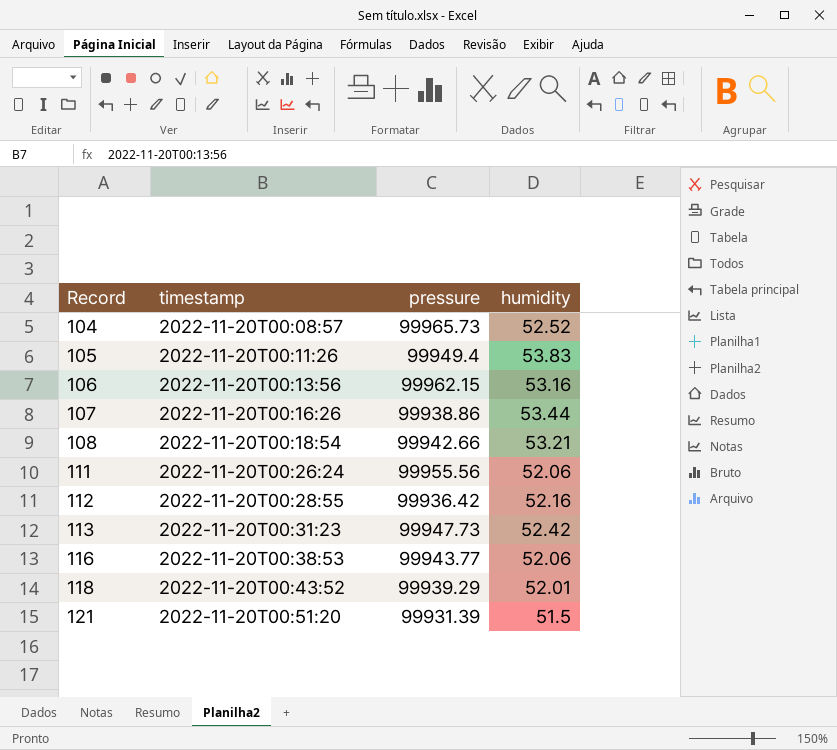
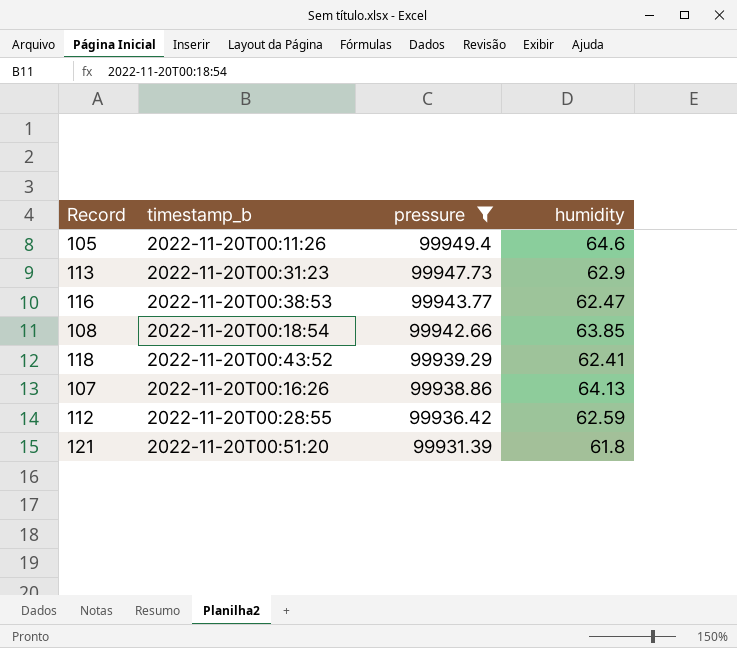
filter: none -> pressure <= 99949.4
row order: Record ascending -> pressure descending
column name: timestamp -> timestamp_b
105 | humidity: 53.83 -> 64.6
113 | humidity: 52.42 -> 62.9
116 | humidity: 52.06 -> 62.47
108 | humidity: 53.21 -> 63.85
118 | humidity: 52.01 -> 62.41
107 | humidity: 53.44 -> 64.13
112 | humidity: 52.16 -> 62.59
121 | humidity: 51.5 -> 61.8

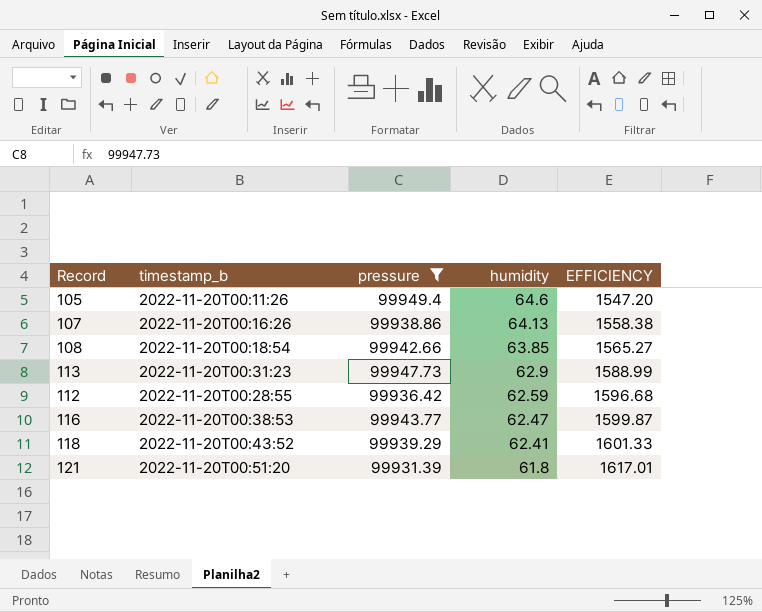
row order: pressure descending -> humidity descending
column EFFICIENCY | formula: none -> [pressure] / [humidity]

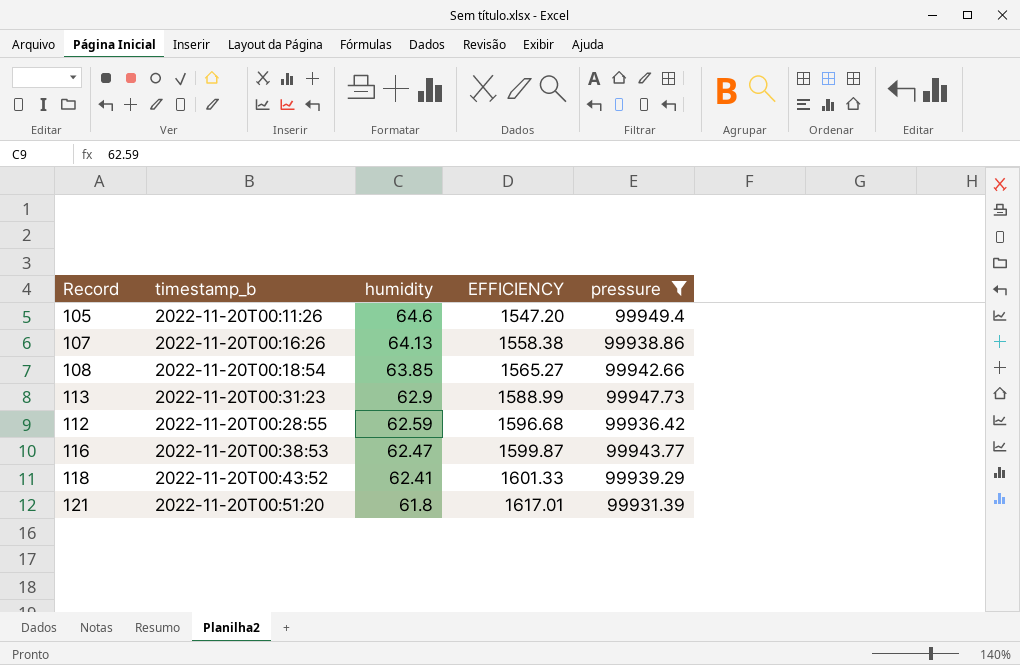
column pressure | position: 3 -> 5

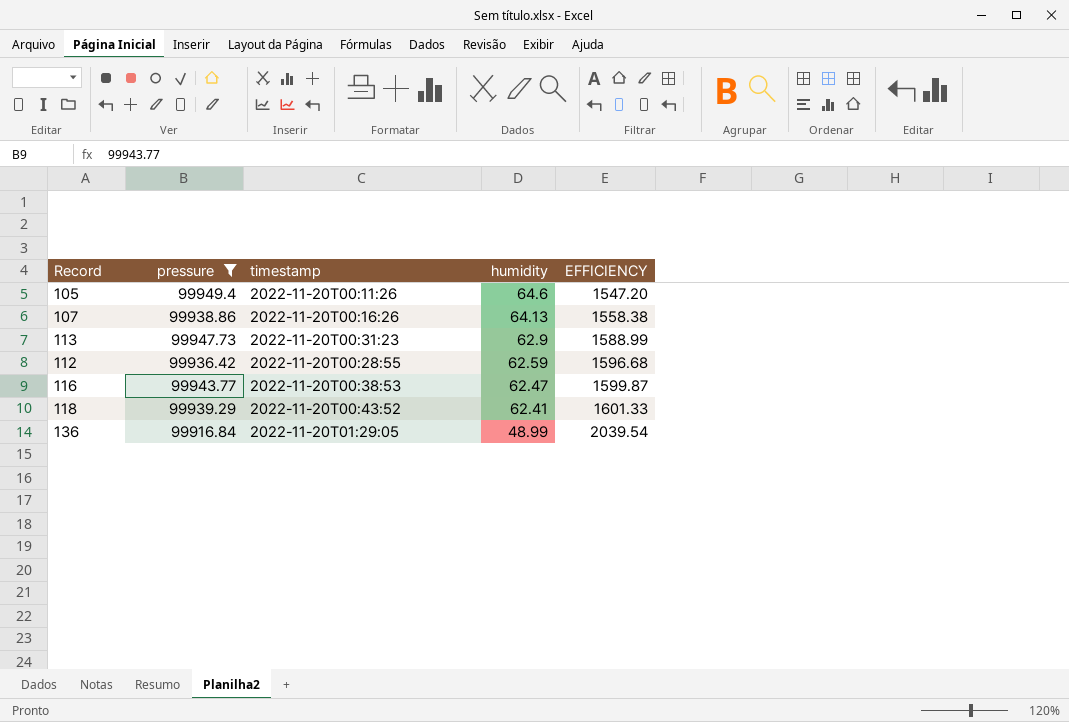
column pressure | position: 5 -> 2
column name: timestamp_b -> timestamp
row 108: 2022-11-20T00:18:54 | 63.85 | 1565.27 | 99942.66 -> none
row 121: 2022-11-20T00:51:20 | 61.8 | 1617.01 | 99931.39 -> none
row 136: none -> 99916.84 | 2022-11-20T01:29:05 | 48.99 | 2039.54

